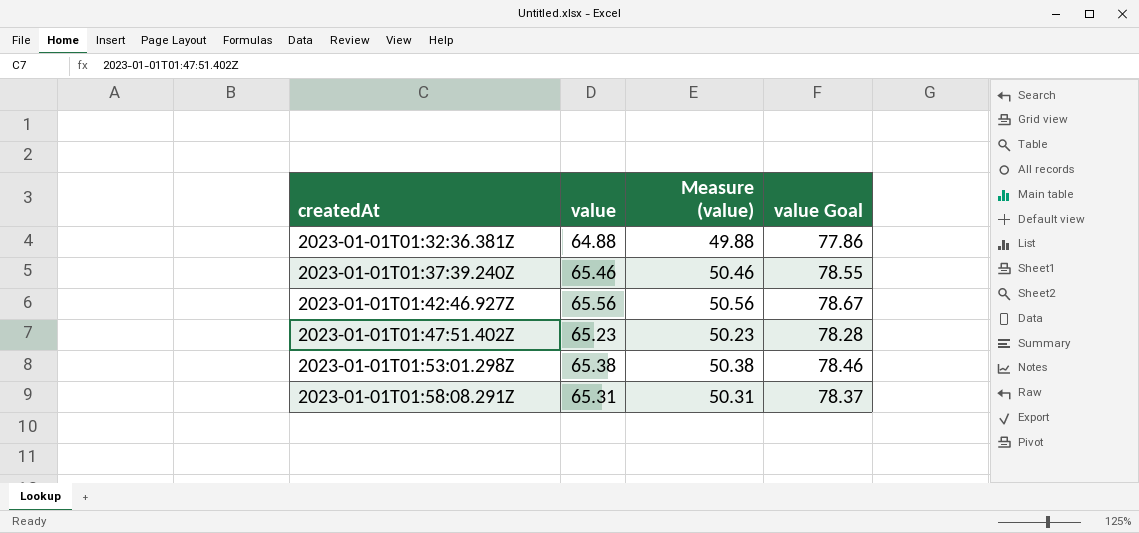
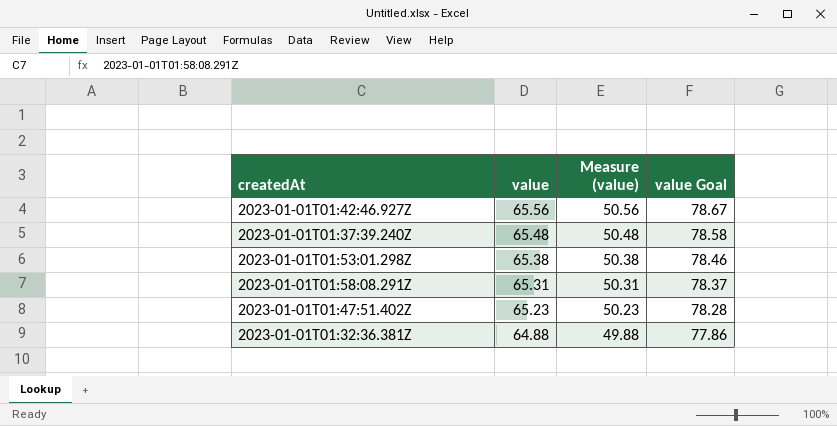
row order: createdAt ascending -> value descending
2023-01-01T01:37:39.240Z | value: 65.46 -> 65.48
2023-01-01T01:37:39.240Z | Measure (value): 50.46 -> 50.48
2023-01-01T01:37:39.240Z | value Goal: 78.55 -> 78.58

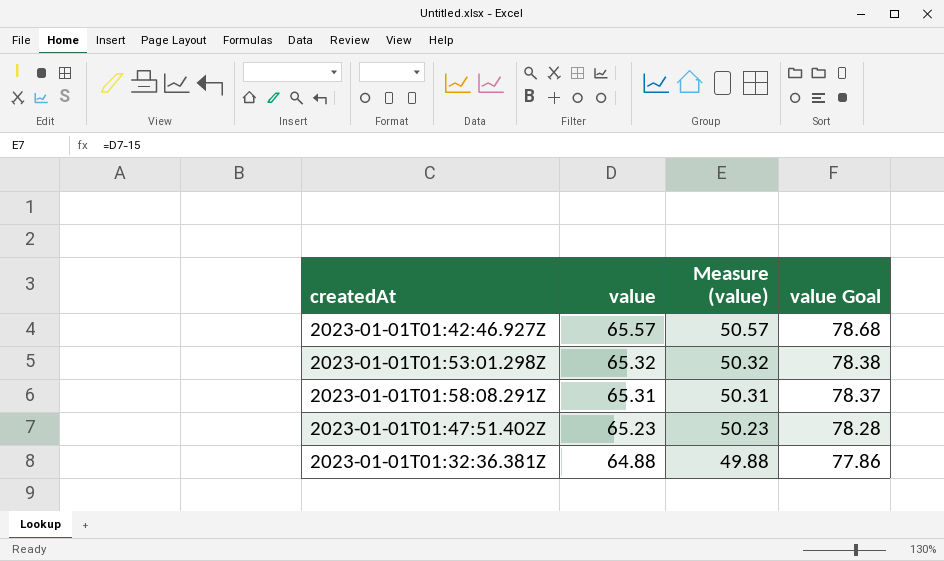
row 2023-01-01T01:37:39.240Z: 65.48 | 50.48 | 78.58 -> none
2023-01-01T01:42:46.927Z | value: 65.56 -> 65.57
2023-01-01T01:42:46.927Z | Measure (value): 50.56 -> 50.57
2023-01-01T01:42:46.927Z | value Goal: 78.67 -> 78.68
2023-01-01T01:53:01.298Z | value: 65.38 -> 65.32
2023-01-01T01:53:01.298Z | Measure (value): 50.38 -> 50.32
2023-01-01T01:53:01.298Z | value Goal: 78.46 -> 78.38

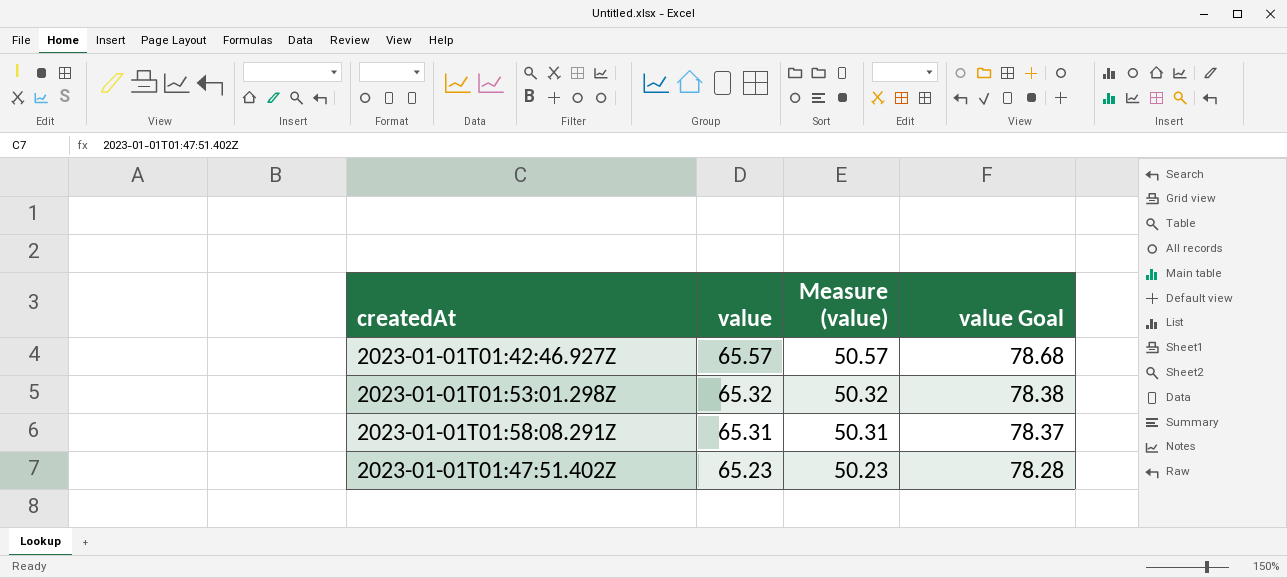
row 2023-01-01T01:32:36.381Z: 64.88 | 49.88 | 77.86 -> none

